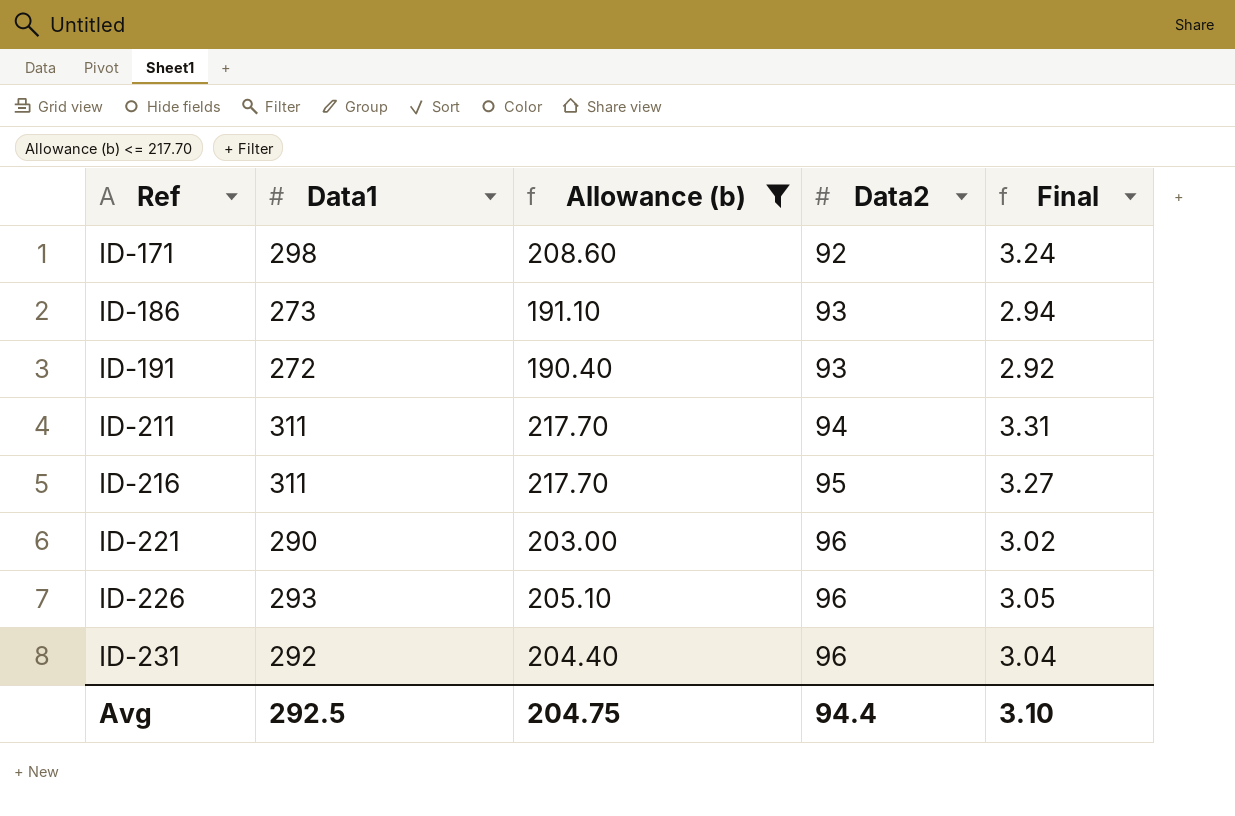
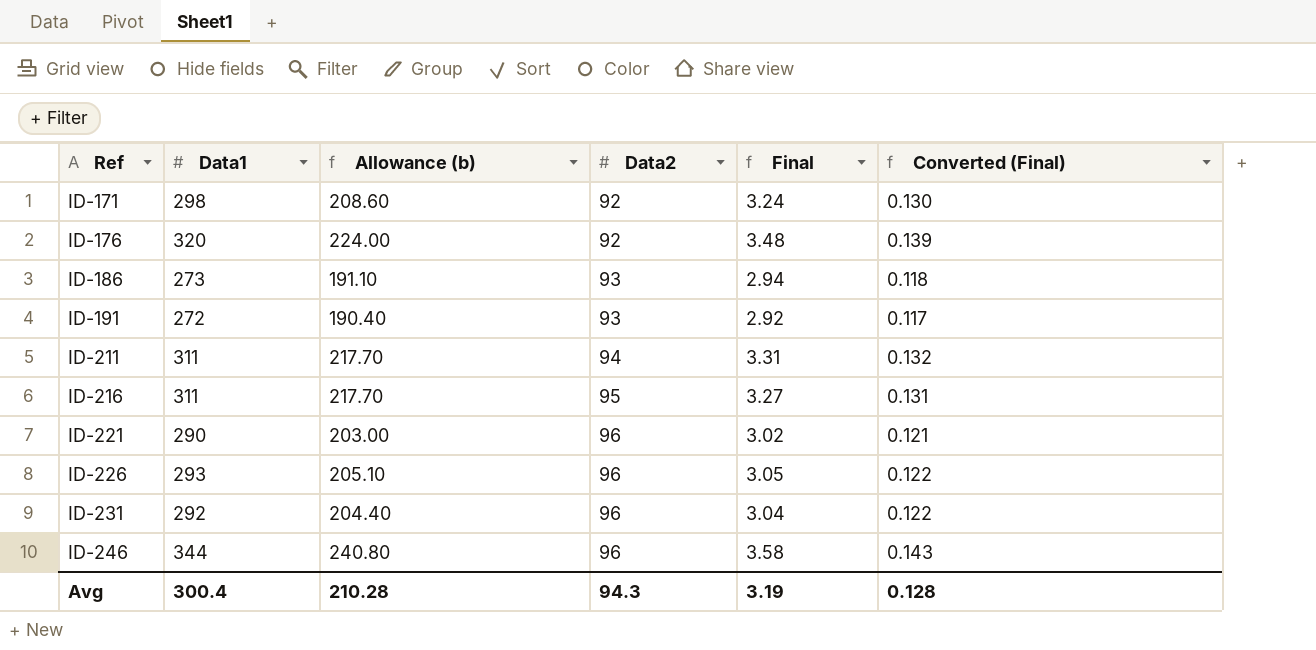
filter: Allowance (b) <= 217.70 -> none
column Converted (Final) | formula: none -> [Final] * 0.04
Avg | Data1: 292.5 -> 300.4
Avg | Allowance (b): 204.75 -> 210.28
Avg | Data2: 94.4 -> 94.3
Avg | Final: 3.10 -> 3.19

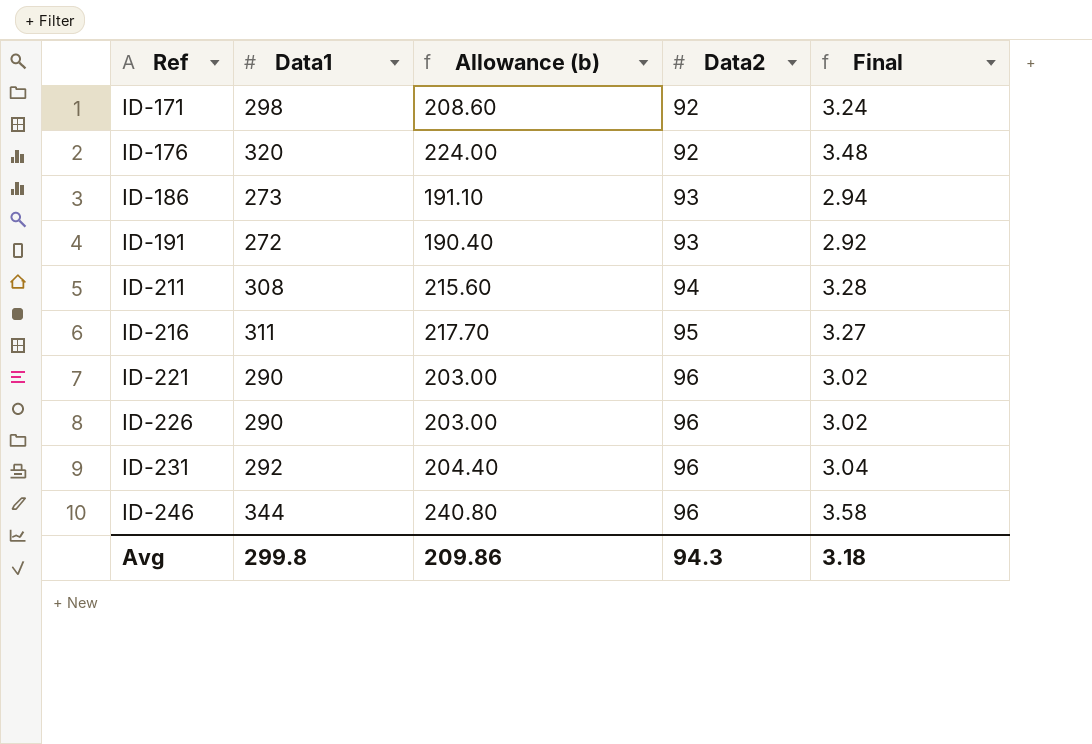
column Converted (Final) | formula: [Final] * 0.04 -> none
ID-211 | Data1: 311 -> 308
ID-211 | Allowance (b): 217.70 -> 215.60
ID-211 | Final: 3.31 -> 3.28
ID-226 | Data1: 293 -> 290
ID-226 | Allowance (b): 205.10 -> 203.00
ID-226 | Final: 3.05 -> 3.02
Avg | Data1: 300.4 -> 299.8
Avg | Allowance (b): 210.28 -> 209.86
Avg | Final: 3.19 -> 3.18

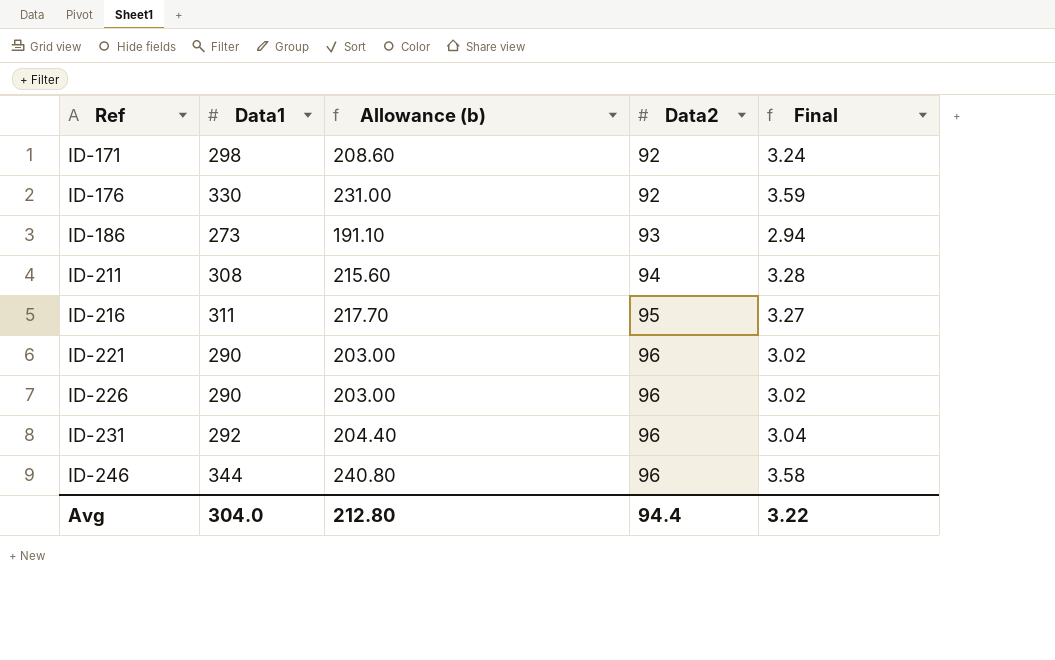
row ID-191: 272 | 190.40 | 93 | 2.92 -> none
ID-176 | Data1: 320 -> 330
ID-176 | Allowance (b): 224.00 -> 231.00
ID-176 | Final: 3.48 -> 3.59
Avg | Data1: 299.8 -> 304.0
Avg | Allowance (b): 209.86 -> 212.80
Avg | Data2: 94.3 -> 94.4
Avg | Final: 3.18 -> 3.22

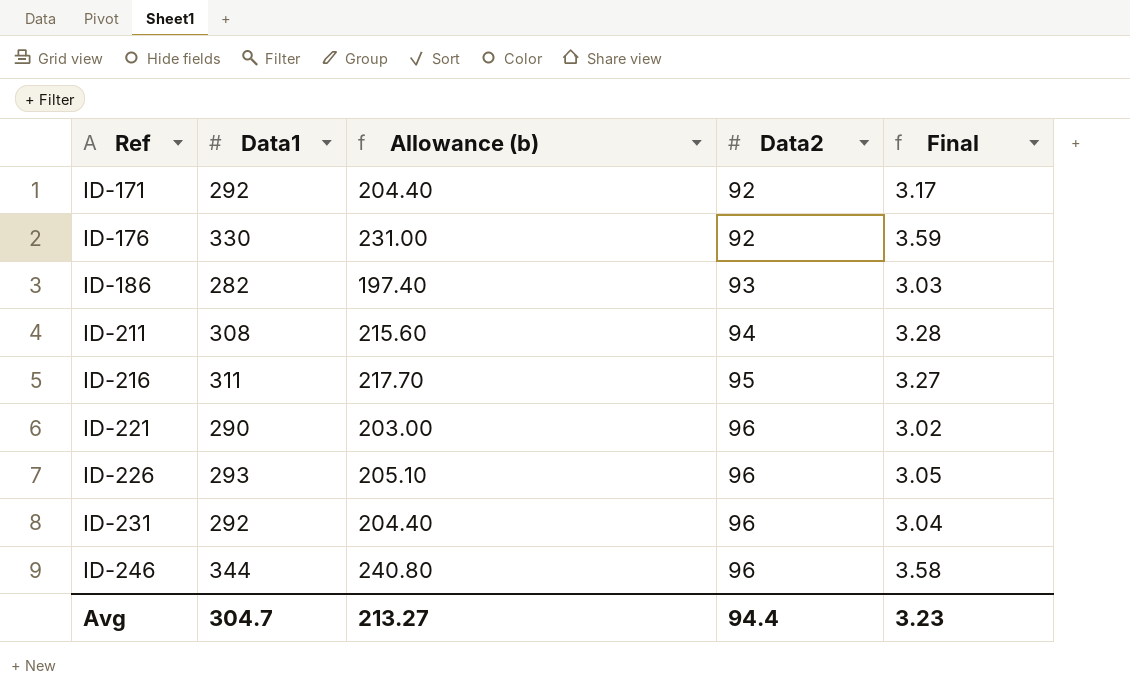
ID-171 | Data1: 298 -> 292
ID-171 | Allowance (b): 208.60 -> 204.40
ID-171 | Final: 3.24 -> 3.17
ID-186 | Data1: 273 -> 282
ID-186 | Allowance (b): 191.10 -> 197.40
ID-186 | Final: 2.94 -> 3.03
ID-226 | Data1: 290 -> 293
ID-226 | Allowance (b): 203.00 -> 205.10
ID-226 | Final: 3.02 -> 3.05
Avg | Data1: 304.0 -> 304.7
Avg | Allowance (b): 212.80 -> 213.27
Avg | Final: 3.22 -> 3.23

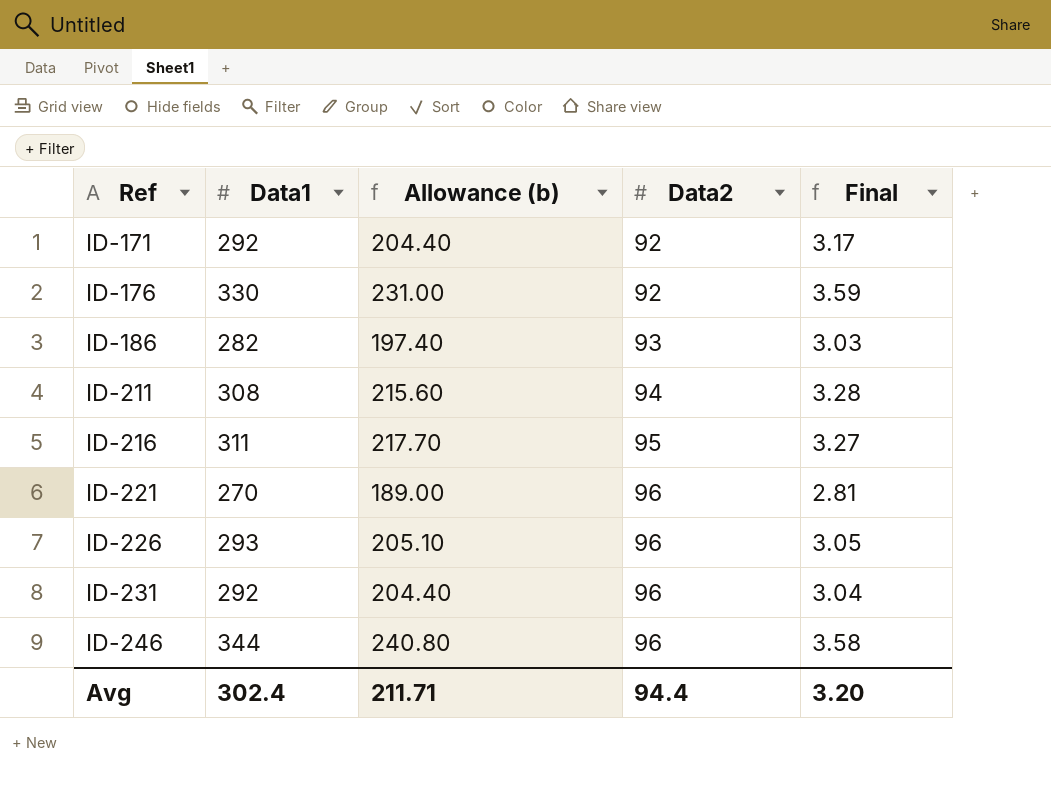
ID-221 | Data1: 290 -> 270
ID-221 | Allowance (b): 203.00 -> 189.00
ID-221 | Final: 3.02 -> 2.81
Avg | Data1: 304.7 -> 302.4
Avg | Allowance (b): 213.27 -> 211.71
Avg | Final: 3.23 -> 3.20

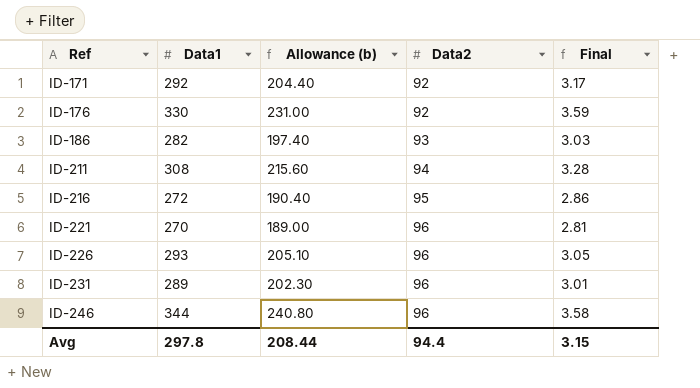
ID-216 | Data1: 311 -> 272
ID-216 | Allowance (b): 217.70 -> 190.40
ID-216 | Final: 3.27 -> 2.86
ID-231 | Data1: 292 -> 289
ID-231 | Allowance (b): 204.40 -> 202.30
ID-231 | Final: 3.04 -> 3.01
Avg | Data1: 302.4 -> 297.8
Avg | Allowance (b): 211.71 -> 208.44
Avg | Final: 3.20 -> 3.15

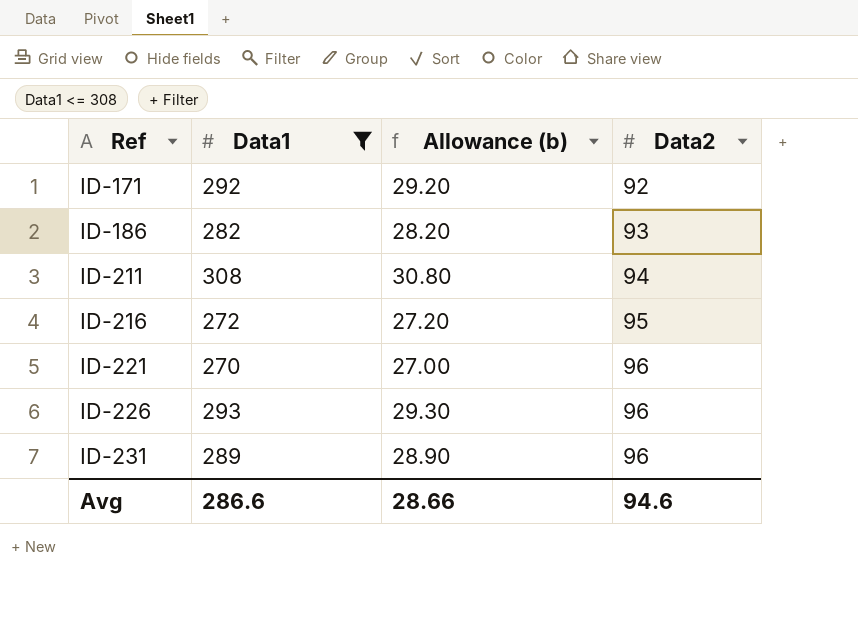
filter: none -> Data1 <= 308
column Final | formula: [Data1] / [Data2] -> none
column Allowance (b) | formula: [Data1] * 0.7 -> [Data1] * 0.1
Avg | Data1: 297.8 -> 286.6
Avg | Allowance (b): 208.44 -> 28.66
Avg | Data2: 94.4 -> 94.6

